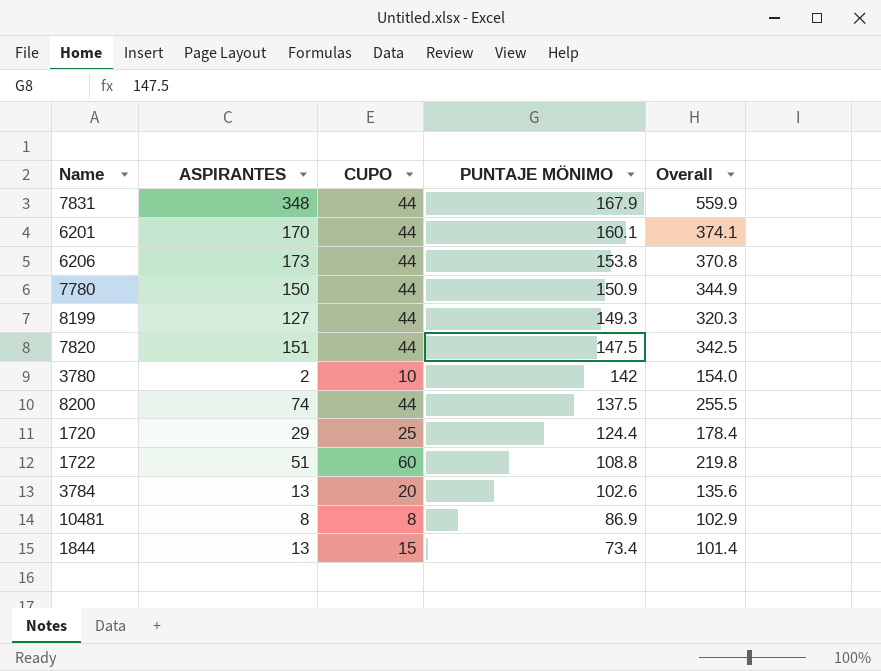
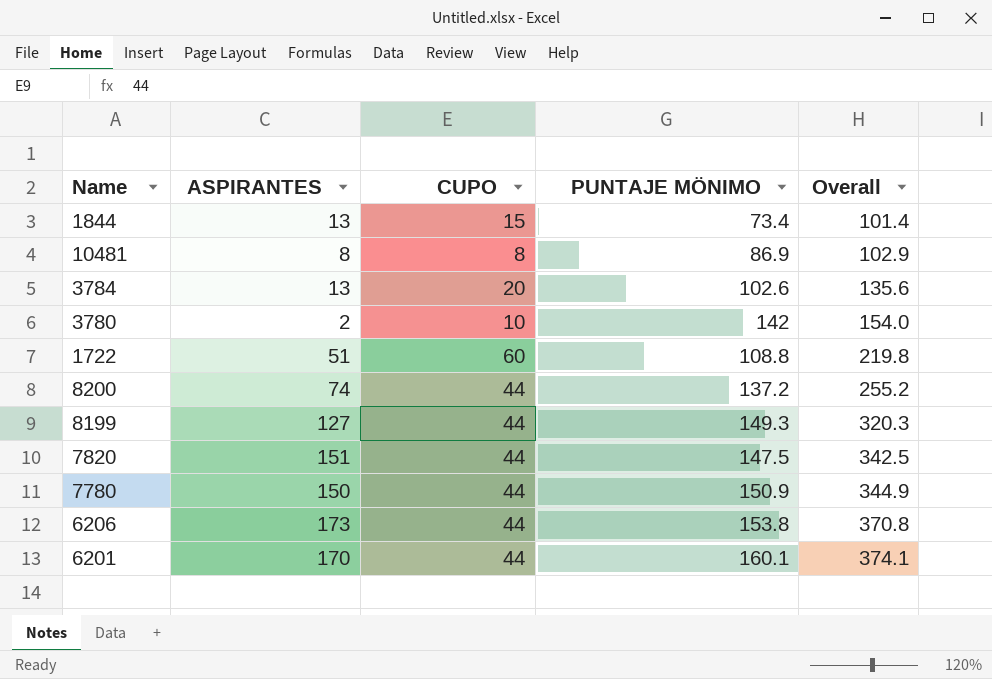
row order: PUNTAJE MÖNIMO descending -> Overall ascending
row 7831: 348 | 44 | 167.9 | 559.9 -> none
row 1720: 29 | 25 | 124.4 | 178.4 -> none
8200 | PUNTAJE MÖNIMO: 137.5 -> 137.2
8200 | Overall: 255.5 -> 255.2

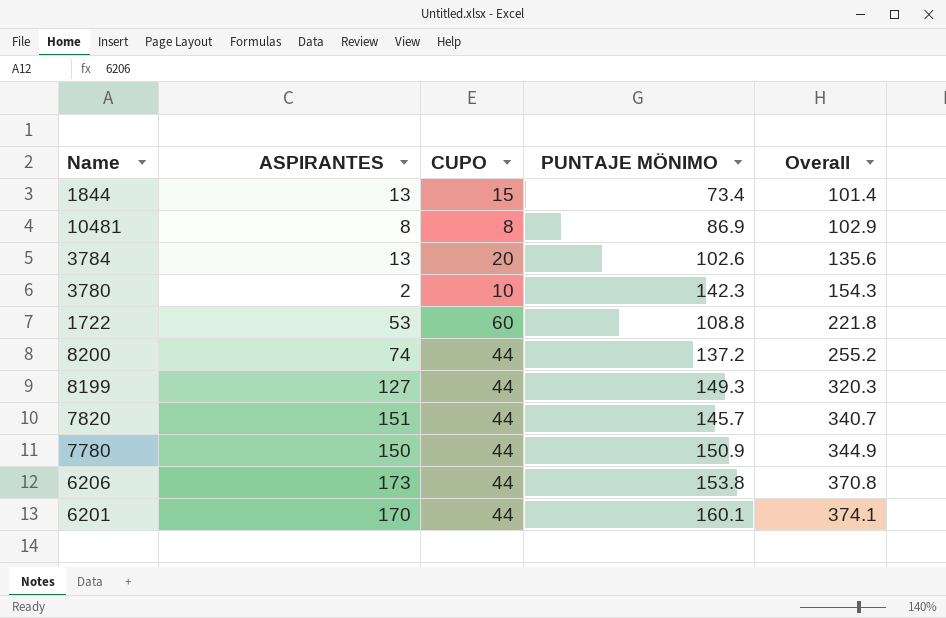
3780 | PUNTAJE MÖNIMO: 142 -> 142.3
3780 | Overall: 154.0 -> 154.3
1722 | ASPIRANTES: 51 -> 53
1722 | Overall: 219.8 -> 221.8
7820 | PUNTAJE MÖNIMO: 147.5 -> 145.7
7820 | Overall: 342.5 -> 340.7

